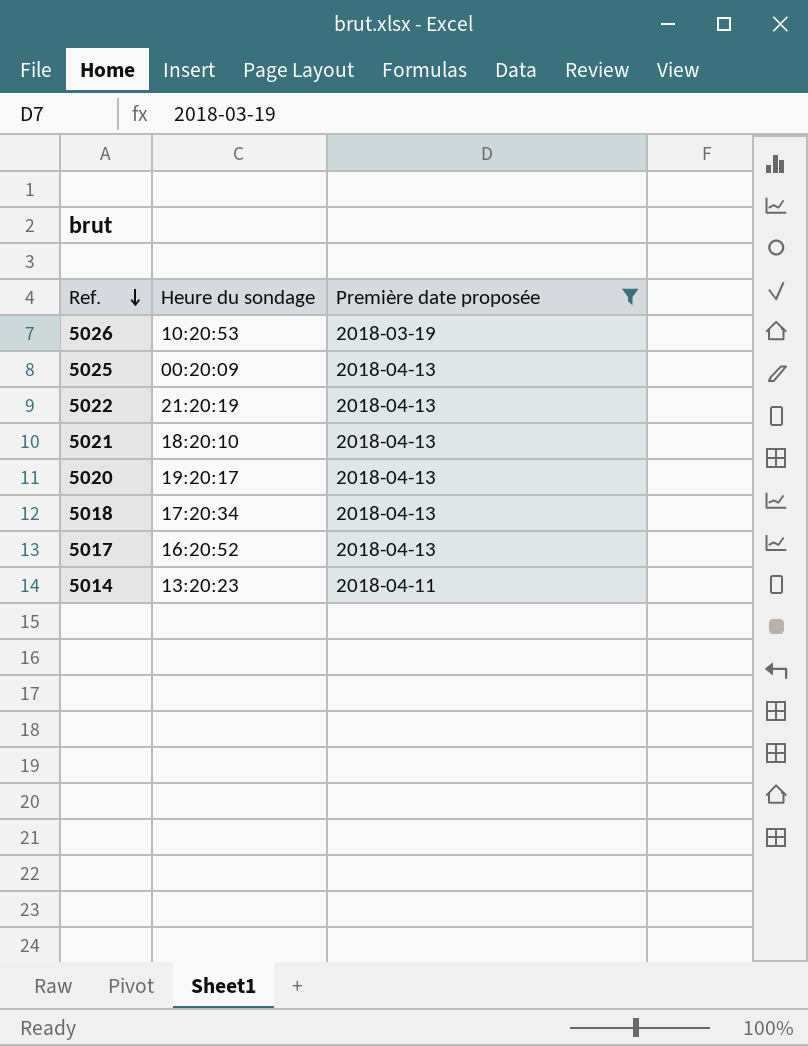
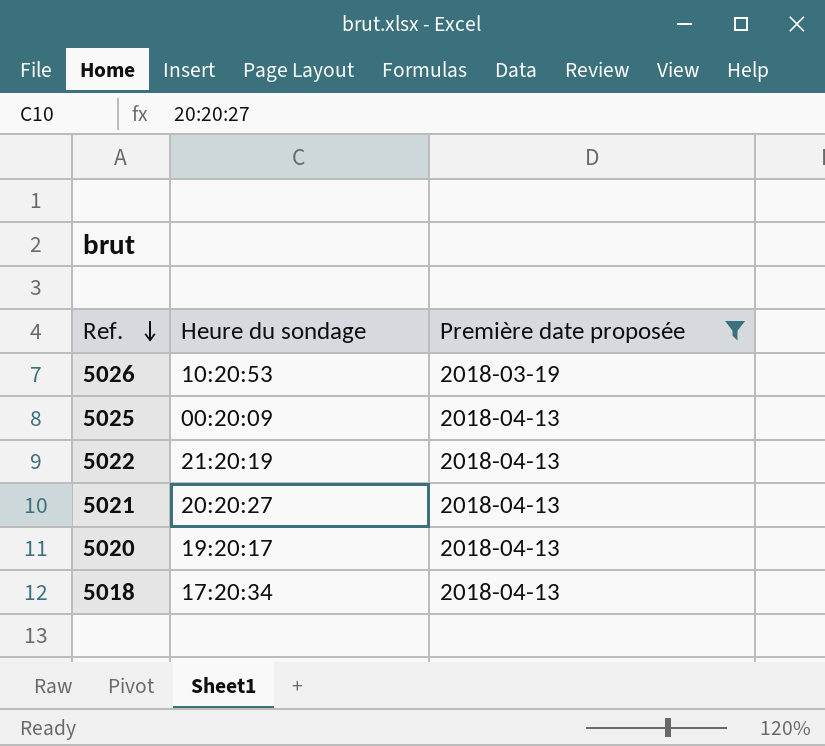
row 5017: 16:20:52 | 2018-04-13 -> none
row 5014: 13:20:23 | 2018-04-11 -> none
5021 | Heure du sondage: 18:20:10 -> 20:20:27

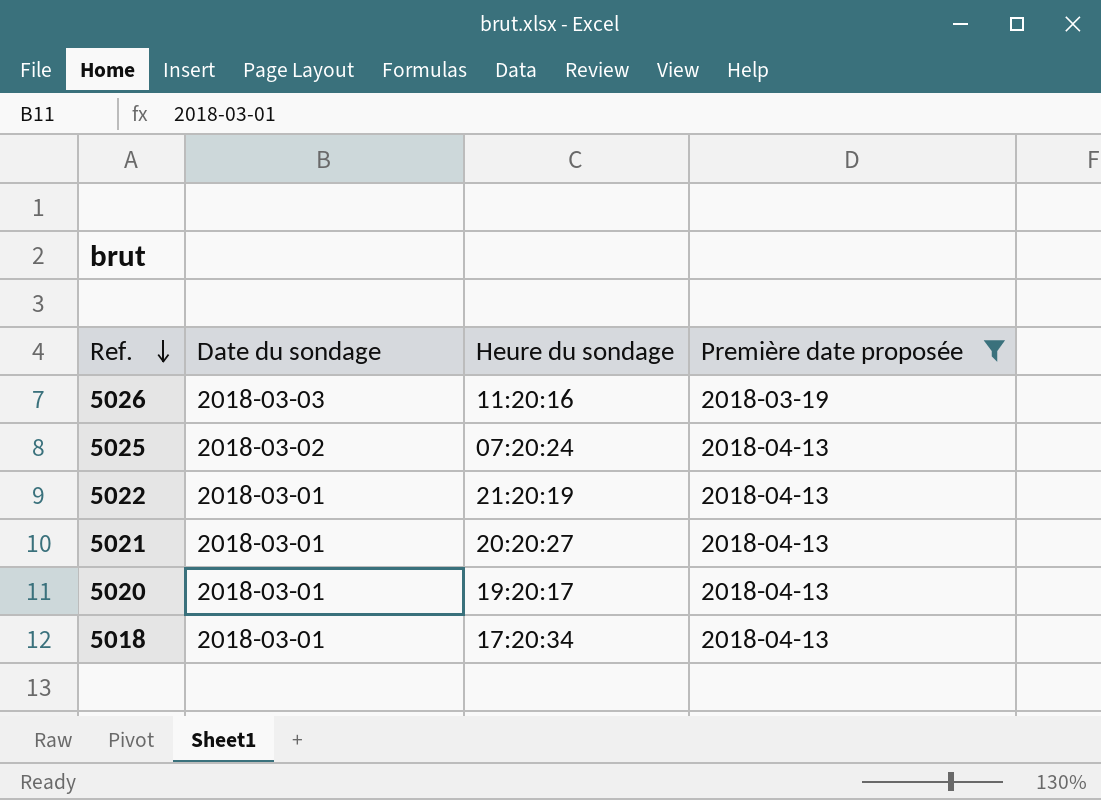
column Date du sondage | position: none -> 2
5026 | Heure du sondage: 10:20:53 -> 11:20:16
5025 | Heure du sondage: 00:20:09 -> 07:20:24

